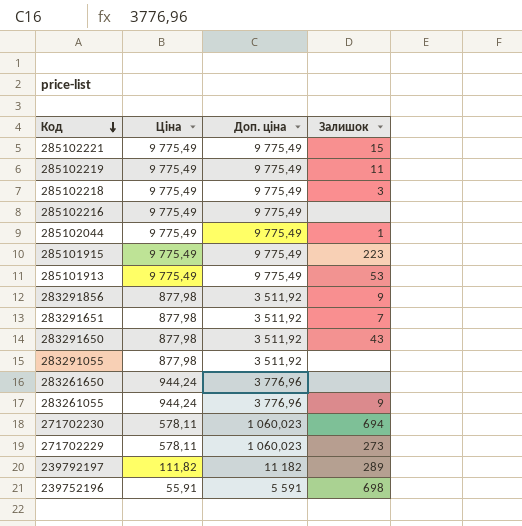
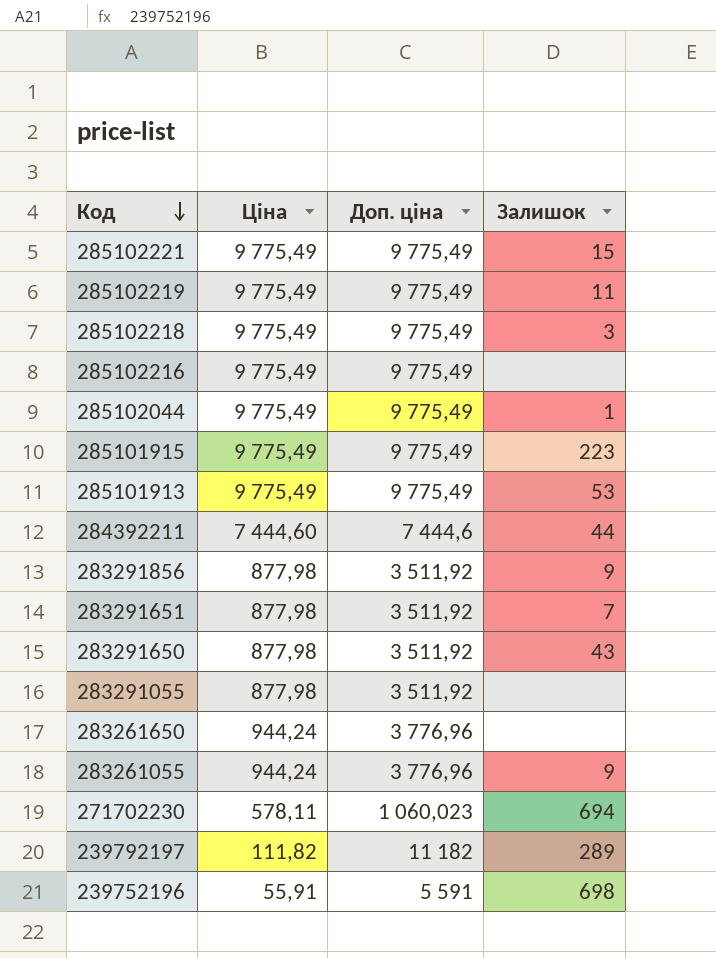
row 271702229: 578,11 | 1 060,023 | 273 -> none
row 284392211: none -> 7 444,60 | 7 444,6 | 44

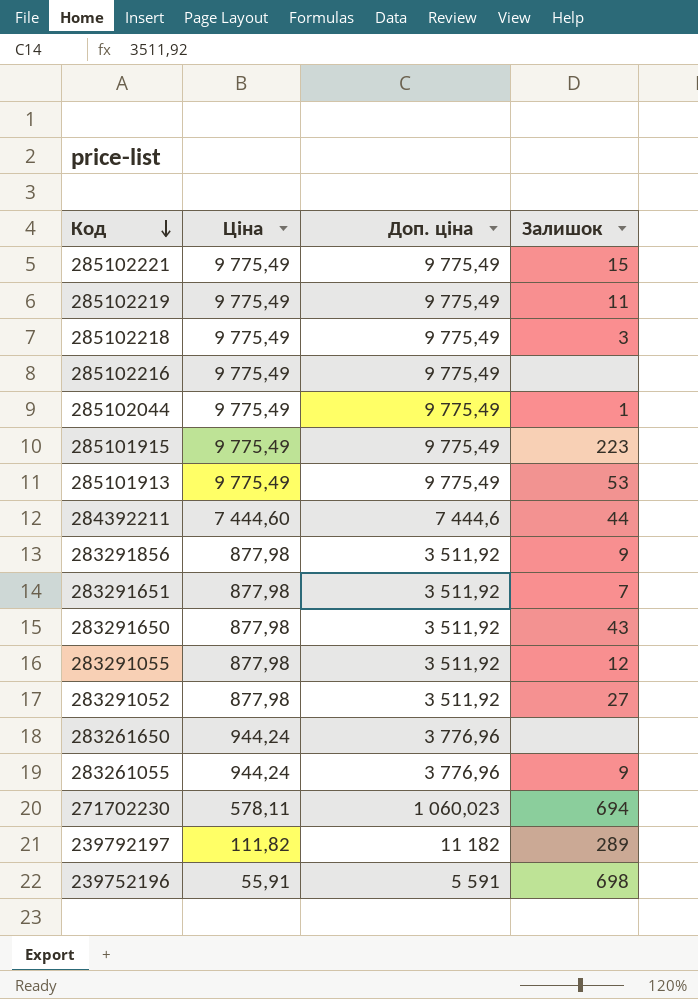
283291055 | Залишок: none -> 12
row 283291052: none -> 877,98 | 3 511,92 | 27

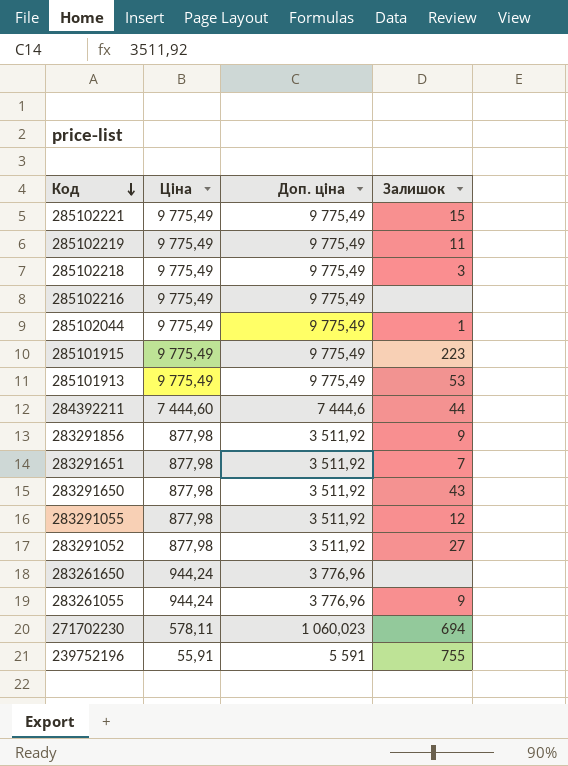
row 239792197: 111,82 | 11 182 | 289 -> none
239752196 | Залишок: 698 -> 755

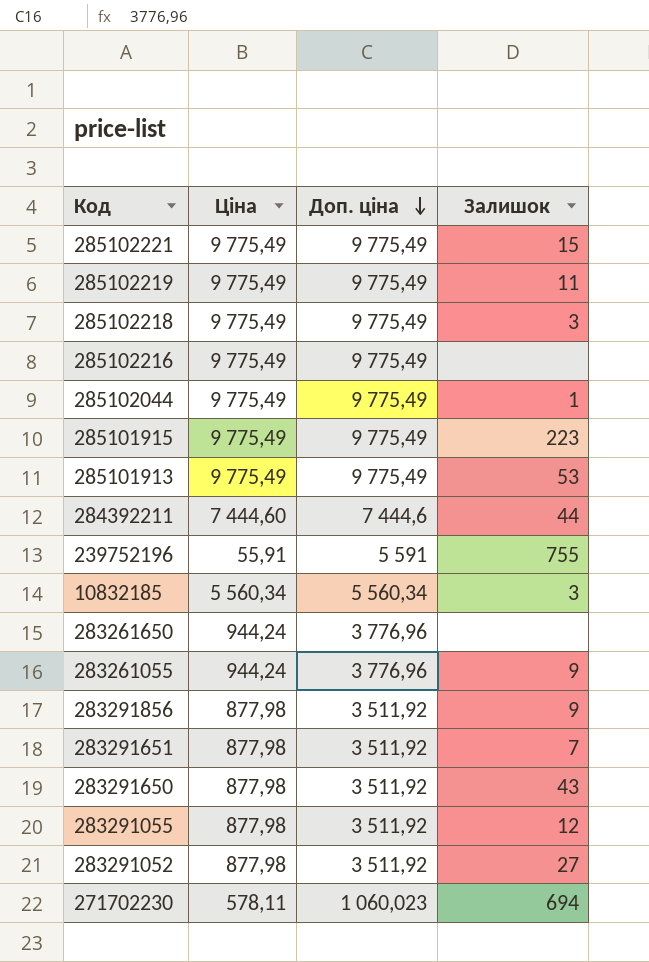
row order: Код descending -> Доп. ціна descending
row 10832185: none -> 5 560,34 | 5 560,34 | 3

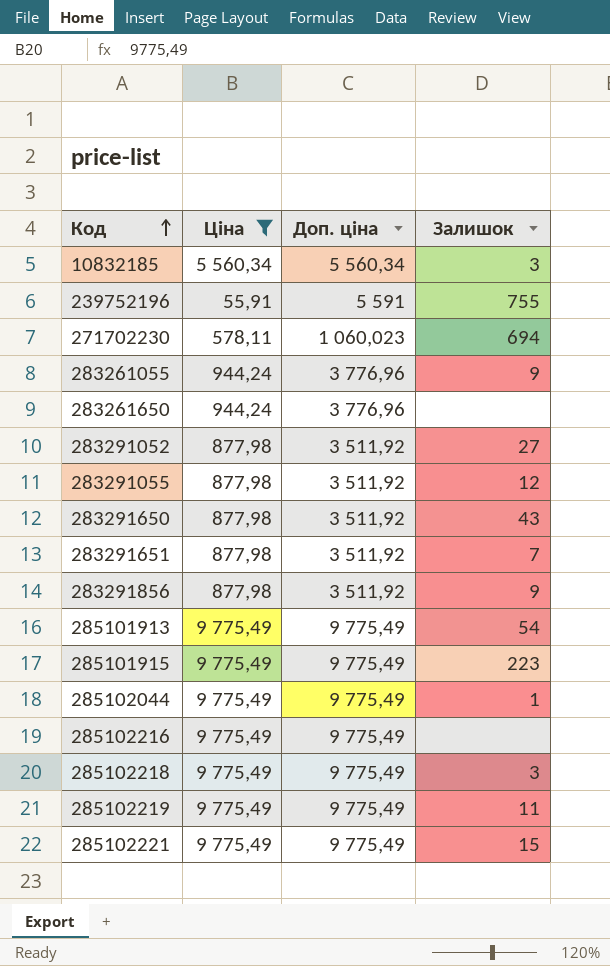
filter: none -> Ціна != 7 444,60
row order: Доп. ціна descending -> Код ascending
285101913 | Залишок: 53 -> 54

